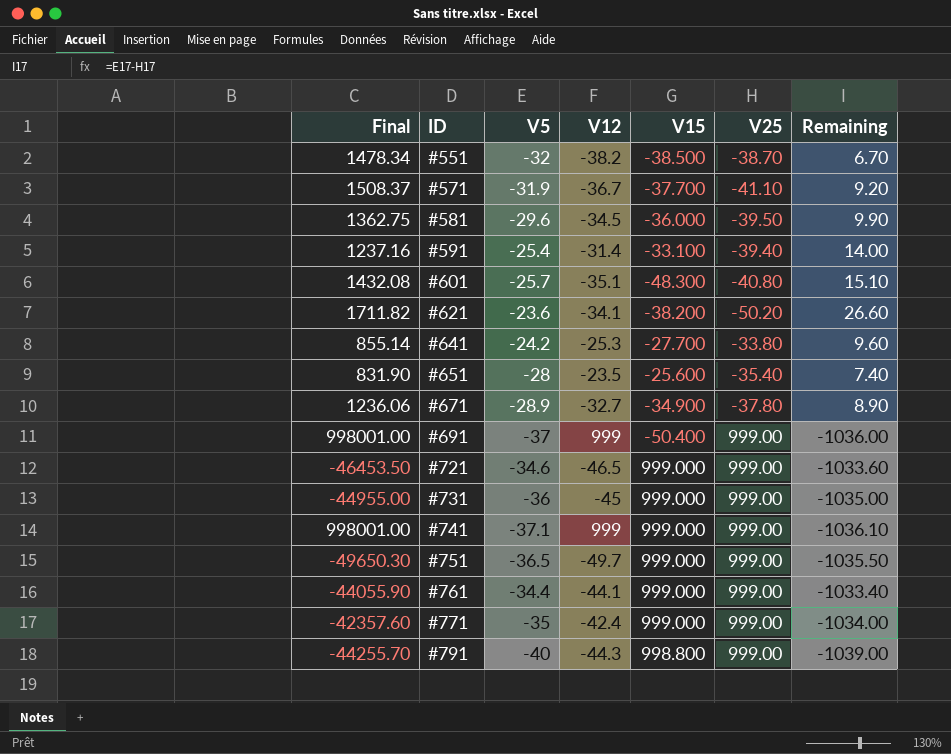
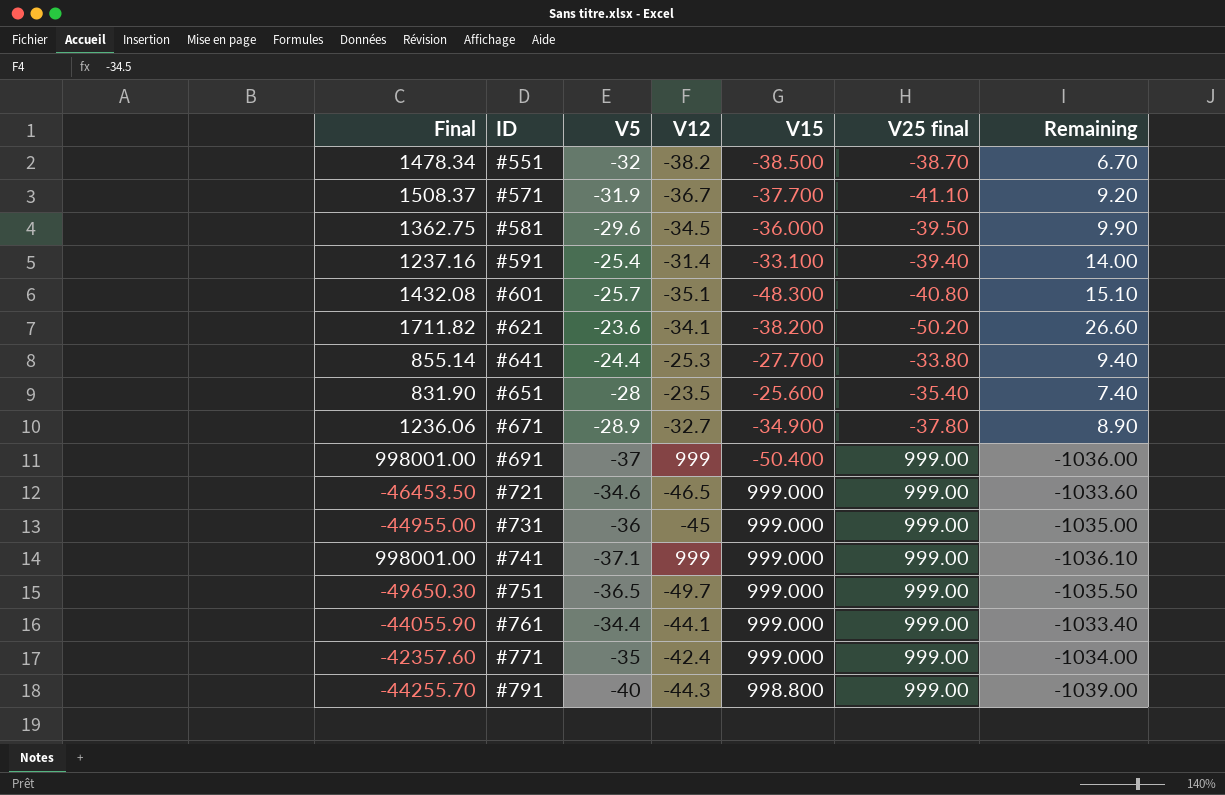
column name: V25 -> V25 final
#641 | V5: -24.2 -> -24.4
#641 | Remaining: 9.60 -> 9.40

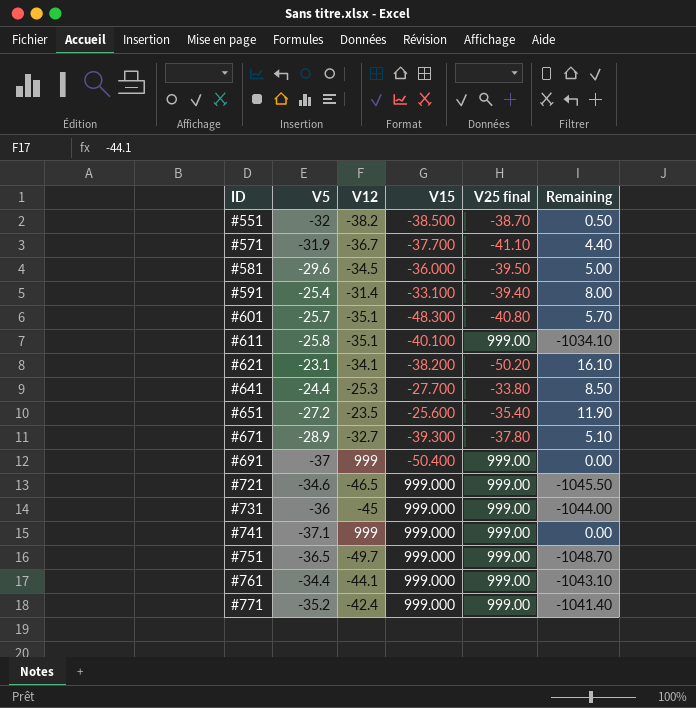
column Final | formula: [V12] * [V25 final] -> none
column Remaining | formula: [V5] - [V25 final] -> [V12] - [V25 final]
row #791: -44255.70 | -40 | -44.3 | 998.800 | 999.00 | -1039.00 -> none
row #611: none -> -25.8 | -35.1 | -40.100 | 999.00 | -1034.10
#621 | V5: -23.6 -> -23.1
#651 | V5: -28 -> -27.2
#671 | V15: -34.900 -> -39.300
#771 | V5: -35 -> -35.2

